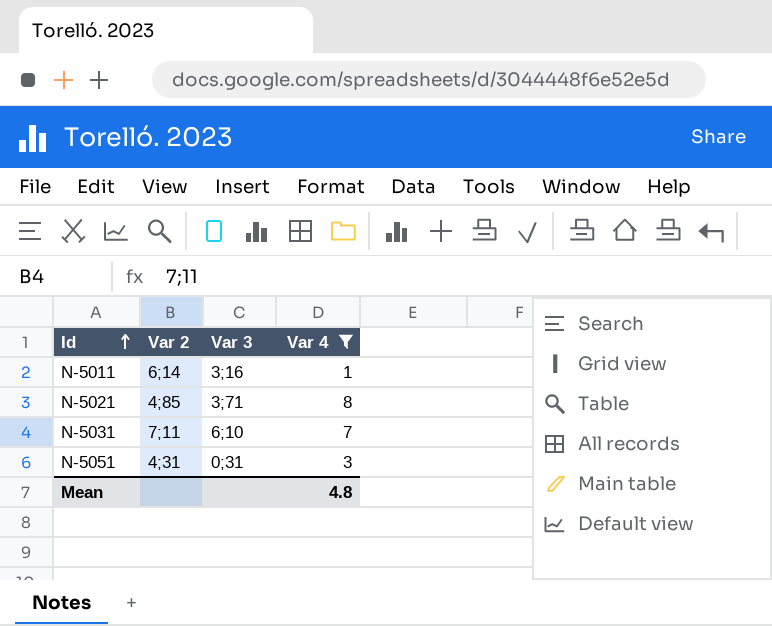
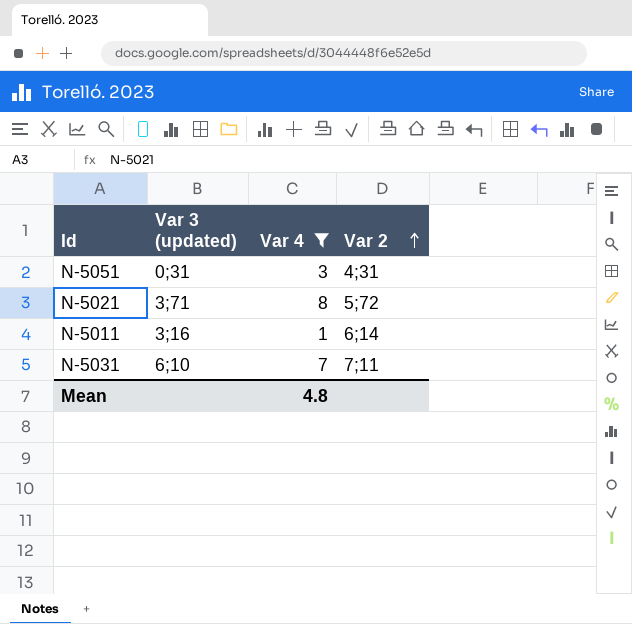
row order: Id ascending -> Var 2 ascending
column name: Var 3 -> Var 3 (updated)
column Var 2 | position: 2 -> 4
N-5021 | Var 2: 4;85 -> 5;72

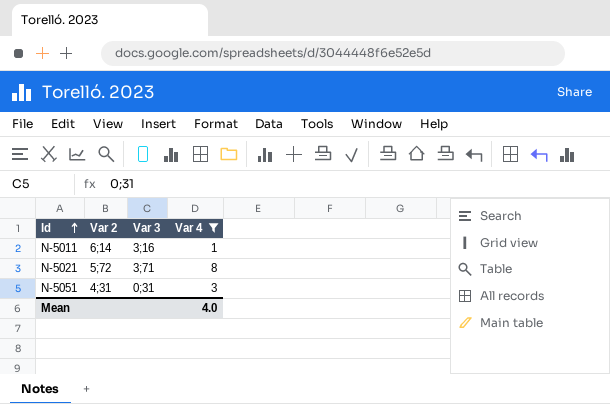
row order: Var 2 ascending -> Id ascending
column Var 2 | position: 4 -> 2
column name: Var 3 (updated) -> Var 3
row N-5031: 6;10 | 7 | 7;11 -> none
Mean | Var 4: 4.8 -> 4.0

